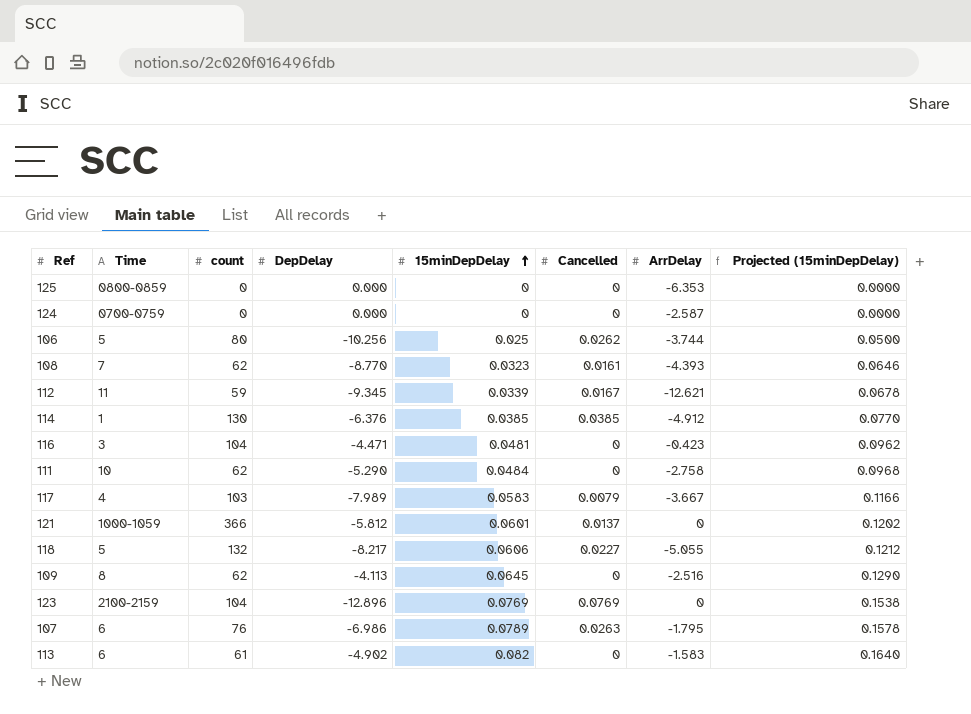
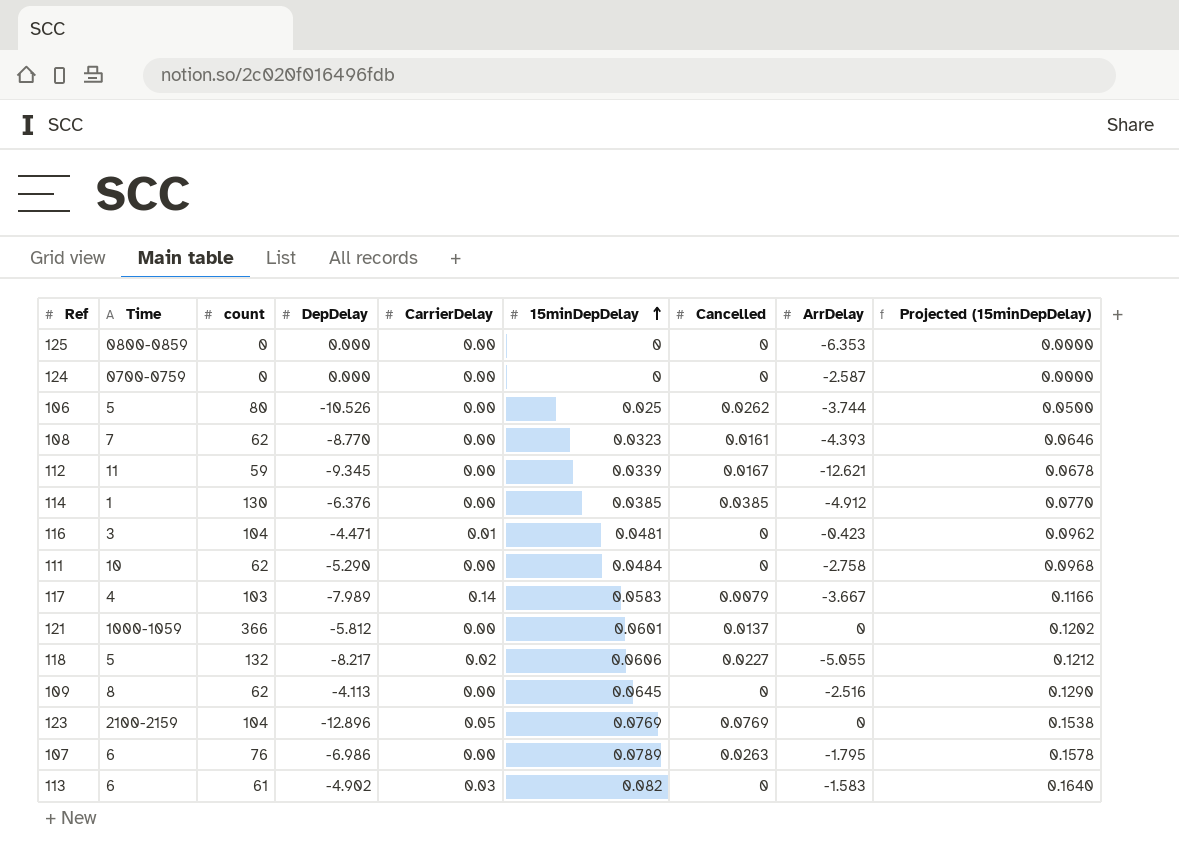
column CarrierDelay | position: none -> 5
106 | DepDelay: -10.256 -> -10.526

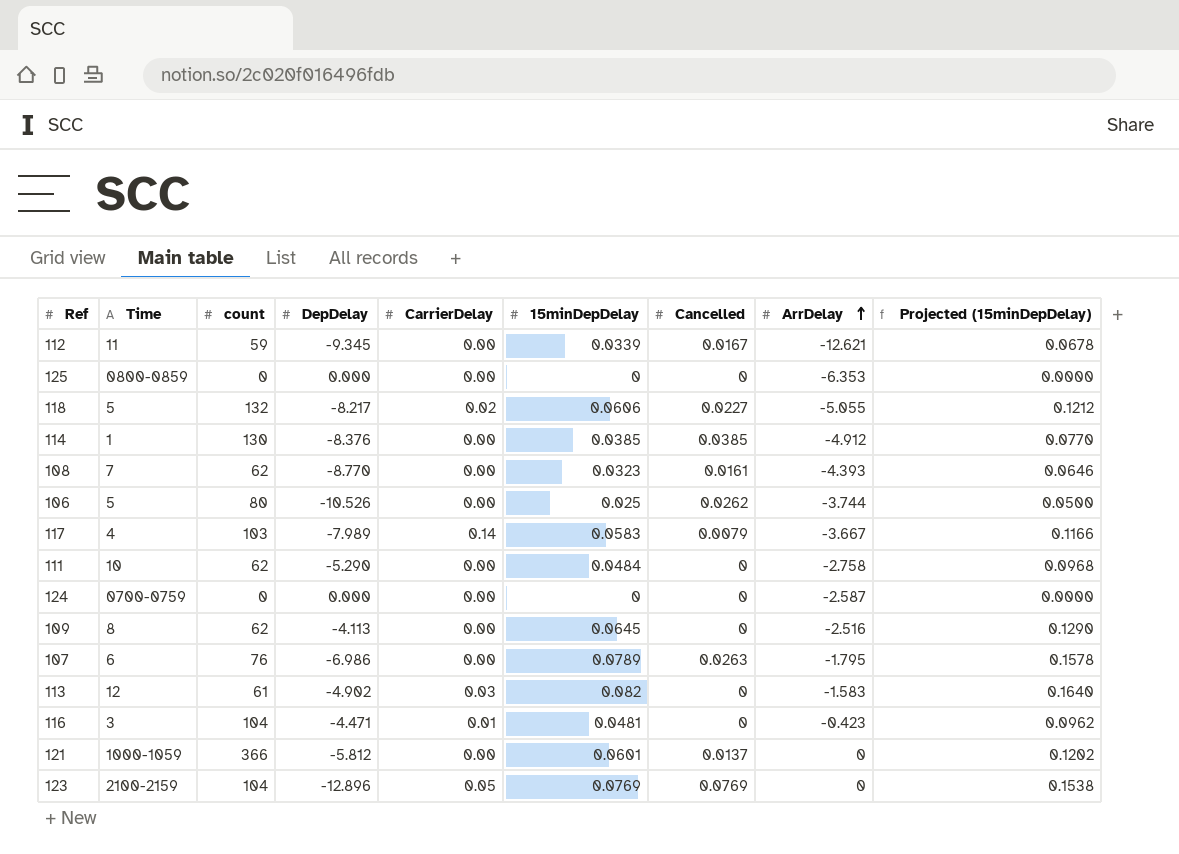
row order: 15minDepDelay ascending -> ArrDelay ascending
114 | DepDelay: -6.376 -> -8.376
113 | Time: 6 -> 12

